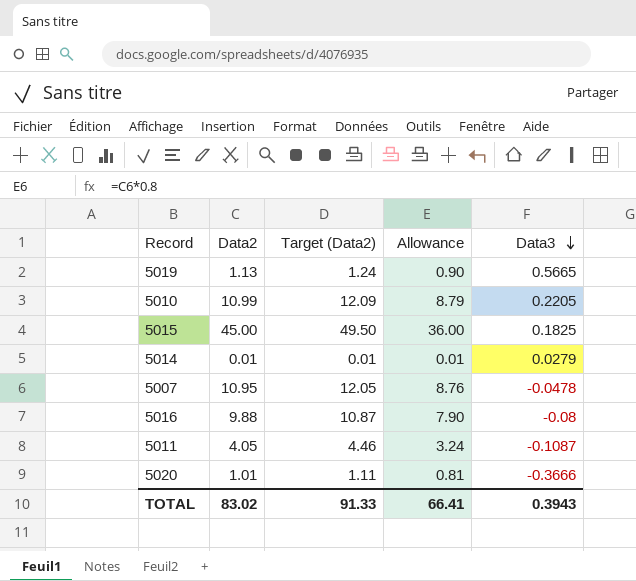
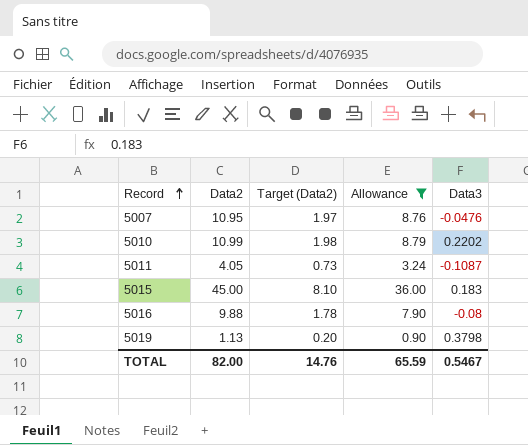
filter: none -> Allowance >= 0.90
row order: Data3 descending -> Record ascending
column Target (Data2) | formula: [Data2] * 1.1 -> [Data2] * 0.18
5007 | Data3: -0.0478 -> -0.0476
5010 | Data3: 0.2205 -> 0.2202
5015 | Data3: 0.1825 -> 0.183
5019 | Data3: 0.5665 -> 0.3798
TOTAL | Data2: 83.02 -> 82.00
TOTAL | Target (Data2): 91.33 -> 14.76
TOTAL | Allowance: 66.41 -> 65.59
TOTAL | Data3: 0.3943 -> 0.5467

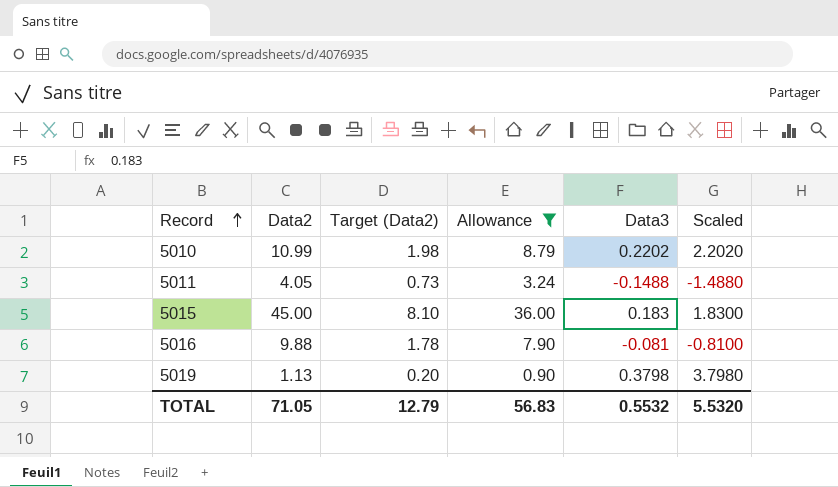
column Scaled | formula: none -> [Data3] * 10
row 5007: 10.95 | 1.97 | 8.76 | -0.0476 -> none
5011 | Data3: -0.1087 -> -0.1488
5016 | Data3: -0.08 -> -0.081
TOTAL | Data2: 82.00 -> 71.05
TOTAL | Target (Data2): 14.76 -> 12.79
TOTAL | Allowance: 65.59 -> 56.83
TOTAL | Data3: 0.5467 -> 0.5532

